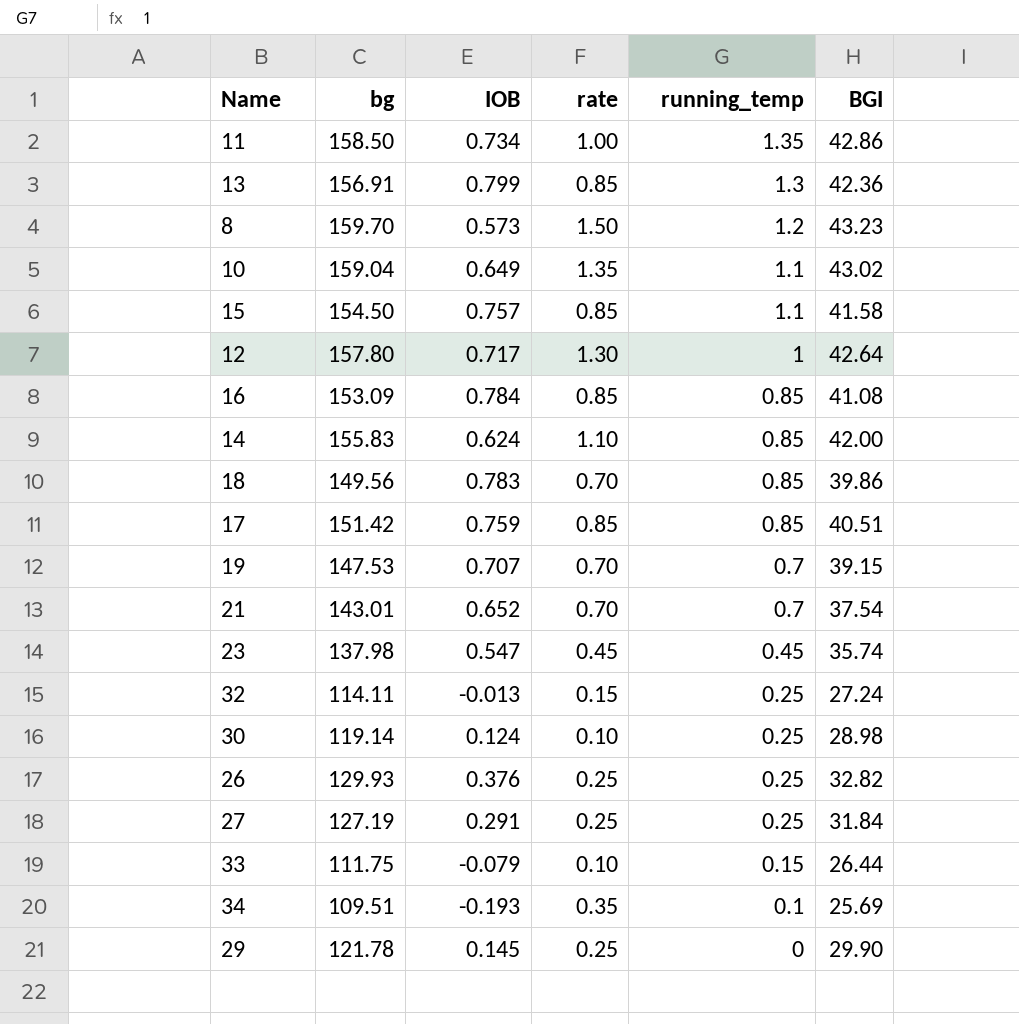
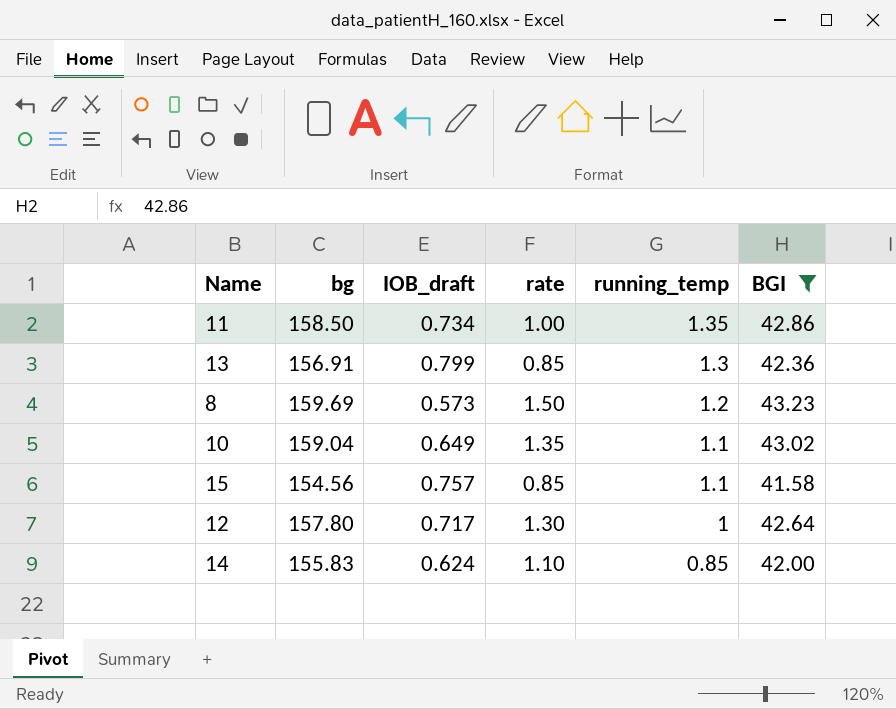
filter: none -> BGI >= 41.58
column name: IOB -> IOB_draft
8 | bg: 159.70 -> 159.69
15 | bg: 154.50 -> 154.56

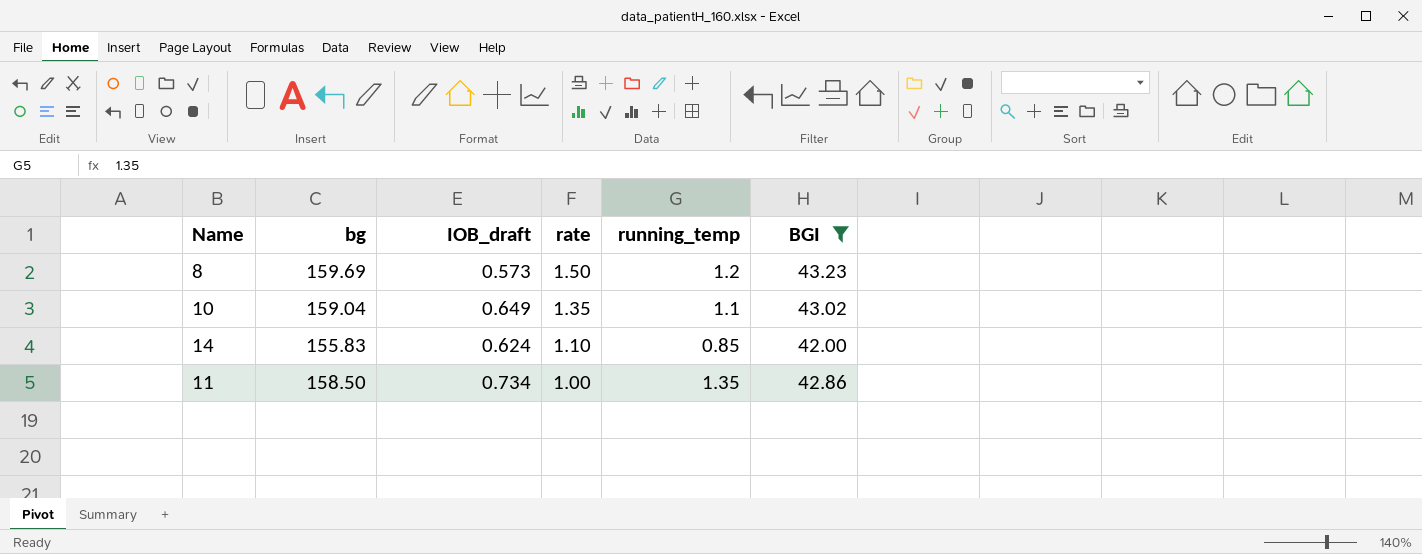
row order: running_temp descending -> rate descending
row 13: 156.91 | 0.799 | 0.85 | 1.3 | 42.36 -> none
row 15: 154.56 | 0.757 | 0.85 | 1.1 | 41.58 -> none
row 12: 157.80 | 0.717 | 1.30 | 1 | 42.64 -> none

